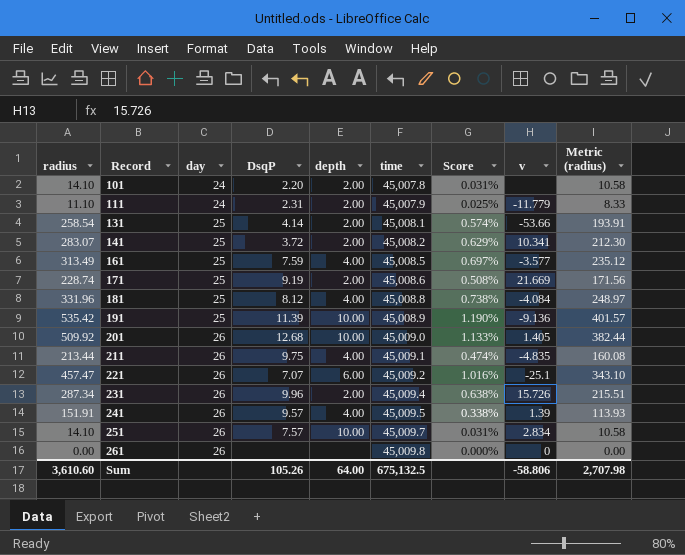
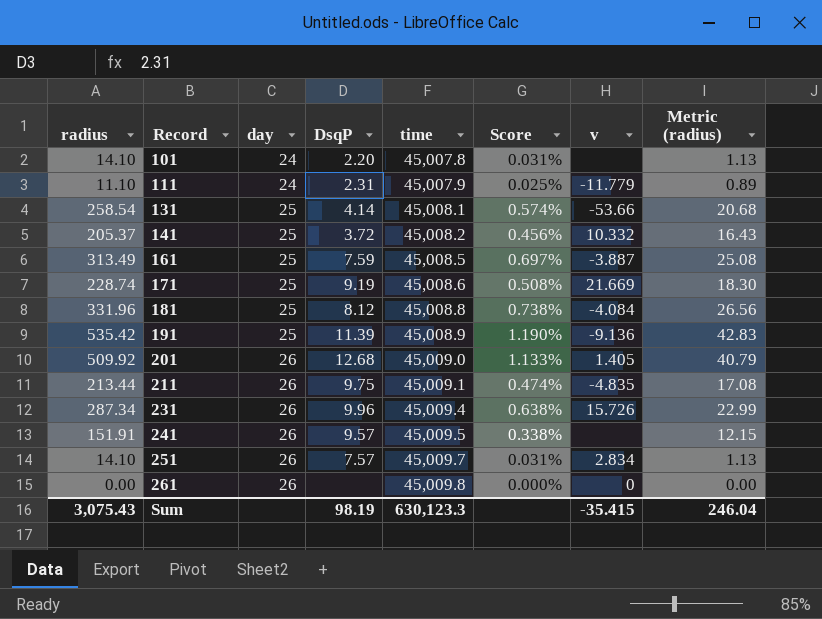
column depth | position: 5 -> none
column Metric (radius) | formula: [radius] * 0.75 -> [radius] * 0.08
row 221: 457.47 | 26 | 7.07 | 6.00 | 45,009.2 | 1.016% | -25.1 | 343.10 -> none
141 | radius: 283.07 -> 205.37
141 | Score: 0.629% -> 0.456%
141 | v: 10.341 -> 10.332
161 | v: -3.577 -> -3.887
241 | v: 1.39 -> none
Sum | radius: 3,610.60 -> 3,075.43
Sum | DsqP: 105.26 -> 98.19
Sum | time: 675,132.5 -> 630,123.3
Sum | v: -58.806 -> -35.415
Sum | Metric (radius): 2,707.98 -> 246.04

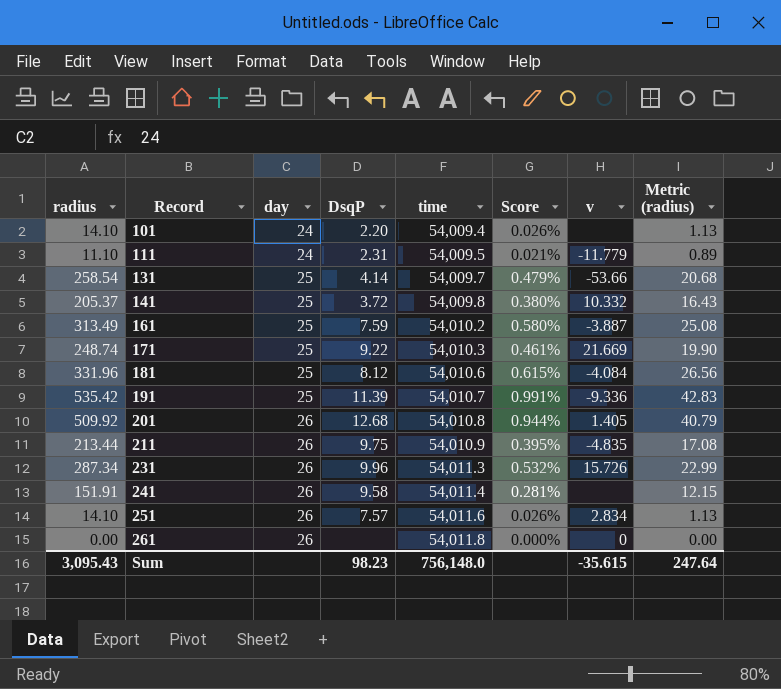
101 | time: 45,007.8 -> 54,009.4
101 | Score: 0.031% -> 0.026%
111 | time: 45,007.9 -> 54,009.5
111 | Score: 0.025% -> 0.021%
131 | time: 45,008.1 -> 54,009.7
131 | Score: 0.574% -> 0.479%
141 | time: 45,008.2 -> 54,009.8
141 | Score: 0.456% -> 0.380%
161 | time: 45,008.5 -> 54,010.2
161 | Score: 0.697% -> 0.580%
171 | radius: 228.74 -> 248.74
171 | DsqP: 9.19 -> 9.22
171 | time: 45,008.6 -> 54,010.3
171 | Score: 0.508% -> 0.461%
171 | Metric (radius): 18.30 -> 19.90
181 | time: 45,008.8 -> 54,010.6
181 | Score: 0.738% -> 0.615%
191 | time: 45,008.9 -> 54,010.7
191 | Score: 1.190% -> 0.991%
191 | v: -9.136 -> -9.336
201 | time: 45,009.0 -> 54,010.8
201 | Score: 1.133% -> 0.944%
211 | time: 45,009.1 -> 54,010.9
211 | Score: 0.474% -> 0.395%
231 | time: 45,009.4 -> 54,011.3
231 | Score: 0.638% -> 0.532%
241 | DsqP: 9.57 -> 9.58
241 | time: 45,009.5 -> 54,011.4
241 | Score: 0.338% -> 0.281%
251 | time: 45,009.7 -> 54,011.6
251 | Score: 0.031% -> 0.026%
261 | time: 45,009.8 -> 54,011.8
Sum | radius: 3,075.43 -> 3,095.43
Sum | DsqP: 98.19 -> 98.23
Sum | time: 630,123.3 -> 756,148.0
Sum | v: -35.415 -> -35.615
Sum | Metric (radius): 246.04 -> 247.64

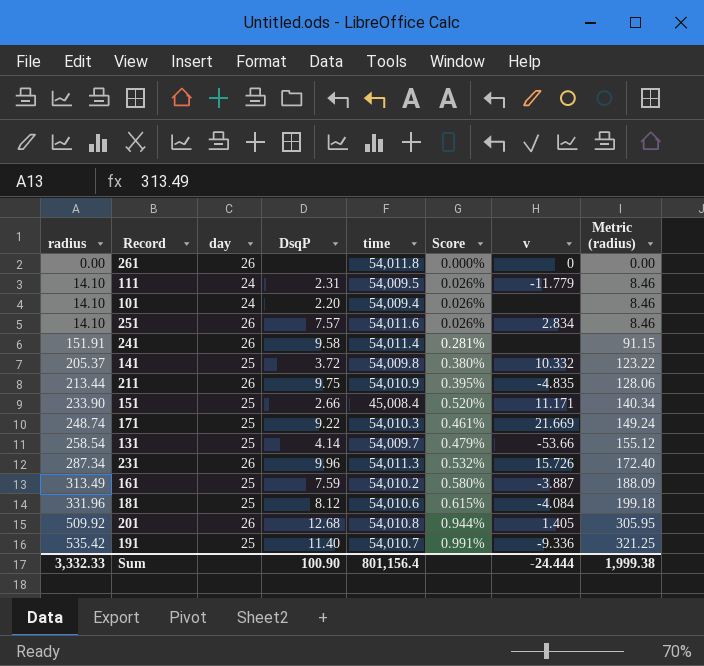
row order: Record ascending -> radius ascending
column Metric (radius) | formula: [radius] * 0.08 -> [radius] * 0.6
111 | radius: 11.10 -> 14.10
111 | Score: 0.021% -> 0.026%
row 151: none -> 233.90 | 25 | 2.66 | 45,008.4 | 0.520% | 11.171 | 140.34
191 | DsqP: 11.39 -> 11.40
Sum | radius: 3,095.43 -> 3,332.33
Sum | DsqP: 98.23 -> 100.90
Sum | time: 756,148.0 -> 801,156.4
Sum | v: -35.615 -> -24.444
Sum | Metric (radius): 247.64 -> 1,999.38

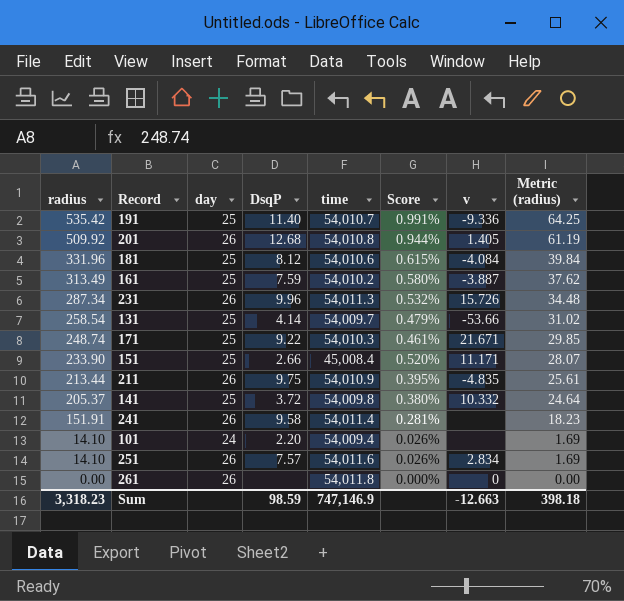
row order: radius ascending -> radius descending
column Metric (radius) | formula: [radius] * 0.6 -> [radius] * 0.12
row 111: 14.10 | 24 | 2.31 | 54,009.5 | 0.026% | -11.779 | 8.46 -> none
171 | v: 21.669 -> 21.671
Sum | radius: 3,332.33 -> 3,318.23
Sum | DsqP: 100.90 -> 98.59
Sum | time: 801,156.4 -> 747,146.9
Sum | v: -24.444 -> -12.663
Sum | Metric (radius): 1,999.38 -> 398.18

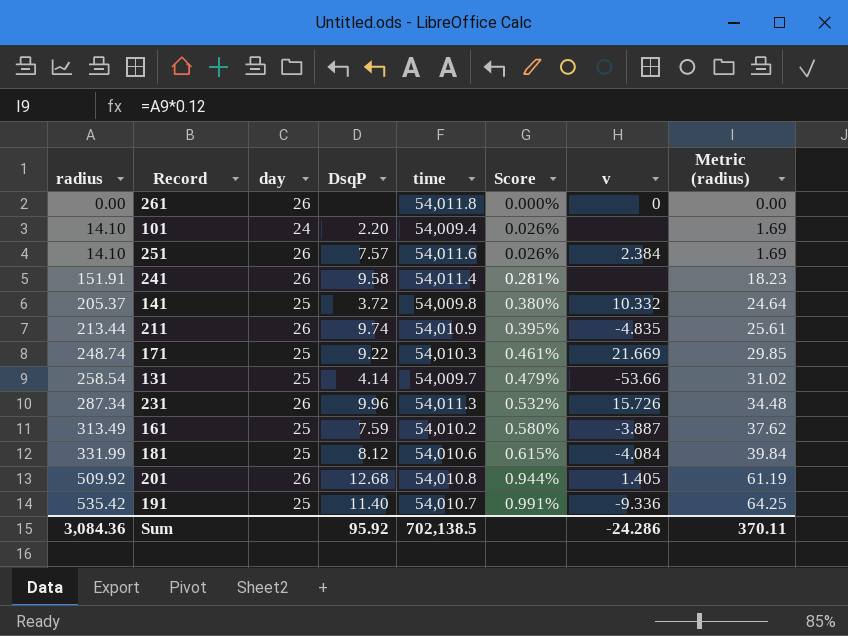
row order: radius descending -> radius ascending
row 151: 233.90 | 25 | 2.66 | 45,008.4 | 0.520% | 11.171 | 28.07 -> none
251 | v: 2.834 -> 2.384
211 | DsqP: 9.75 -> 9.74
171 | v: 21.671 -> 21.669
181 | radius: 331.96 -> 331.99
Sum | radius: 3,318.23 -> 3,084.36
Sum | DsqP: 98.59 -> 95.92
Sum | time: 747,146.9 -> 702,138.5
Sum | v: -12.663 -> -24.286
Sum | Metric (radius): 398.18 -> 370.11

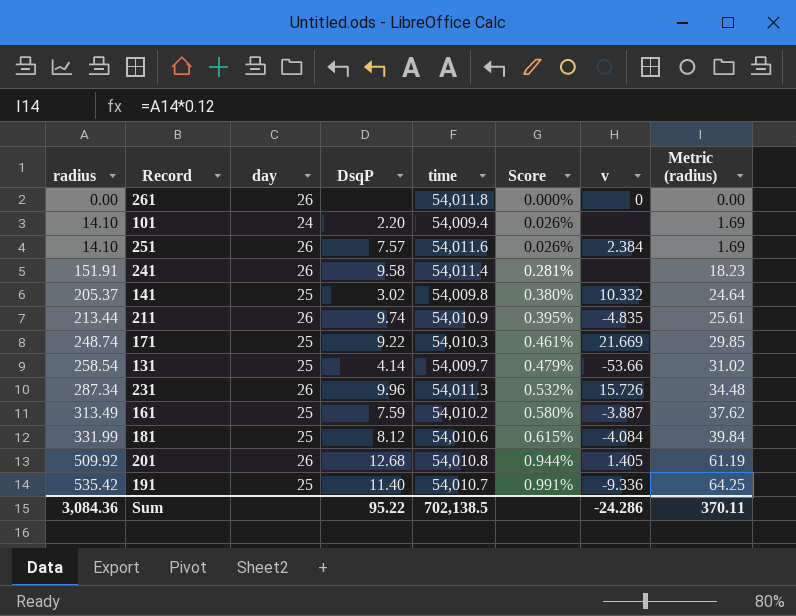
141 | DsqP: 3.72 -> 3.02
Sum | DsqP: 95.92 -> 95.22

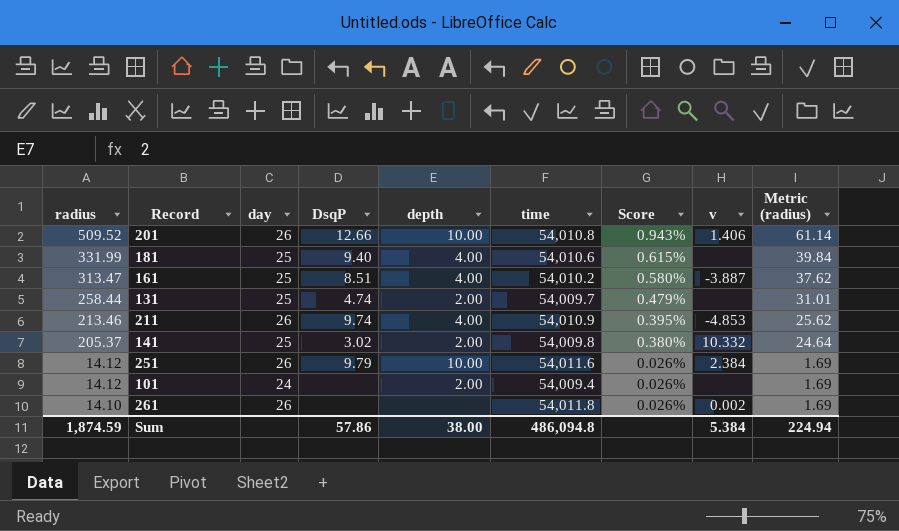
row order: radius ascending -> radius descending
column depth | position: none -> 5
row 241: 151.91 | 26 | 9.58 | 54,011.4 | 0.281% | none | 18.23 -> none
row 171: 248.74 | 25 | 9.22 | 54,010.3 | 0.461% | 21.669 | 29.85 -> none
row 231: 287.34 | 26 | 9.96 | 54,011.3 | 0.532% | 15.726 | 34.48 -> none
row 191: 535.42 | 25 | 11.40 | 54,010.7 | 0.991% | -9.336 | 64.25 -> none
201 | radius: 509.92 -> 509.52
201 | DsqP: 12.68 -> 12.66
201 | Score: 0.944% -> 0.943%
201 | v: 1.405 -> 1.406
201 | Metric (radius): 61.19 -> 61.14
181 | DsqP: 8.12 -> 9.40
181 | v: -4.084 -> none
161 | radius: 313.49 -> 313.47
161 | DsqP: 7.59 -> 8.51
131 | radius: 258.54 -> 258.44
131 | DsqP: 4.14 -> 4.74
131 | v: -53.66 -> none
131 | Metric (radius): 31.02 -> 31.01
211 | radius: 213.44 -> 213.46
211 | v: -4.835 -> -4.853
211 | Metric (radius): 25.61 -> 25.62
251 | radius: 14.10 -> 14.12
251 | DsqP: 7.57 -> 9.79
101 | radius: 14.10 -> 14.12
101 | DsqP: 2.20 -> none
261 | radius: 0.00 -> 14.10
261 | Score: 0.000% -> 0.026%
261 | v: 0 -> 0.002
261 | Metric (radius): 0.00 -> 1.69
Sum | radius: 3,084.36 -> 1,874.59
Sum | DsqP: 95.22 -> 57.86
Sum | time: 702,138.5 -> 486,094.8
Sum | v: -24.286 -> 5.384
Sum | Metric (radius): 370.11 -> 224.94

